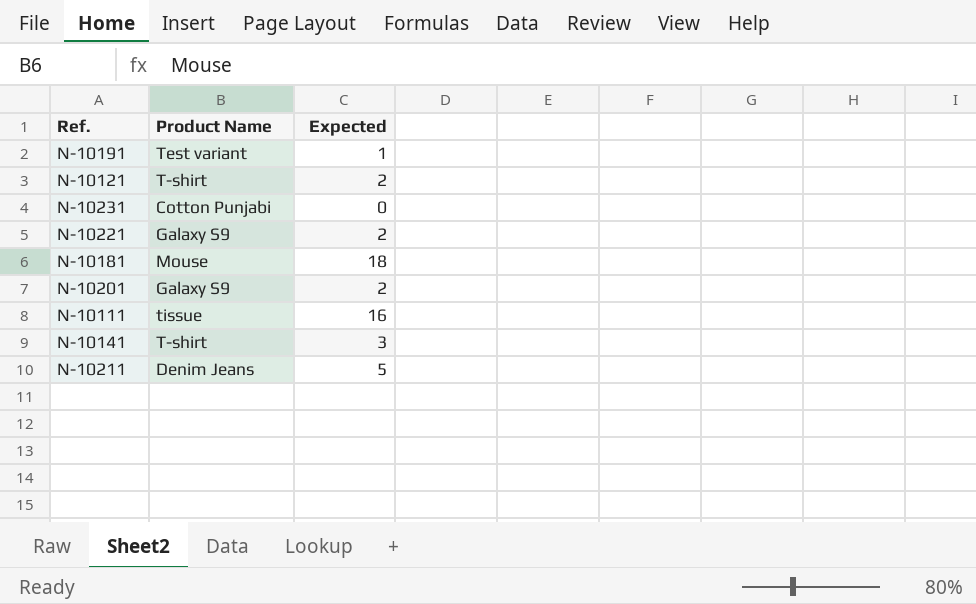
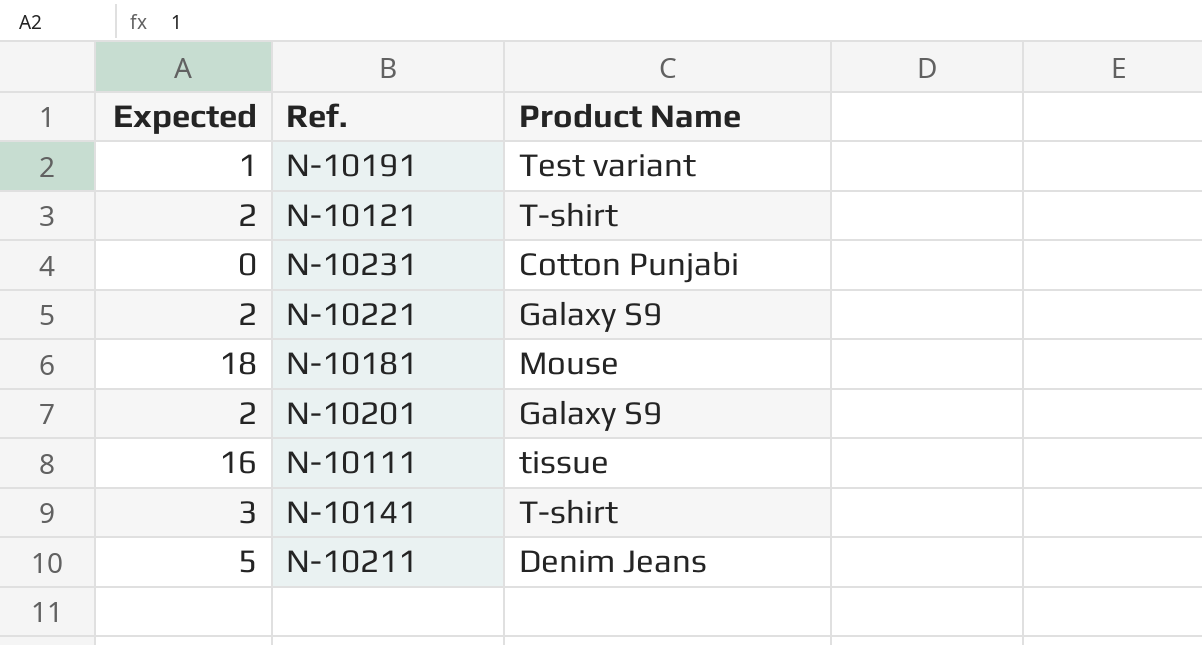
column Expected | position: 3 -> 1

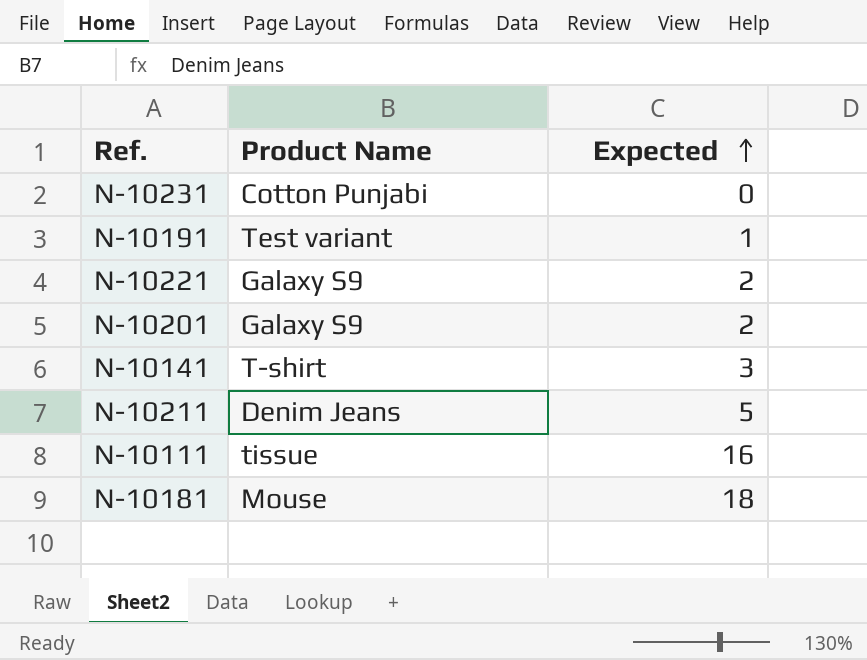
row order: none -> Expected ascending
column Expected | position: 1 -> 3
row N-10121: 2 | T-shirt -> none

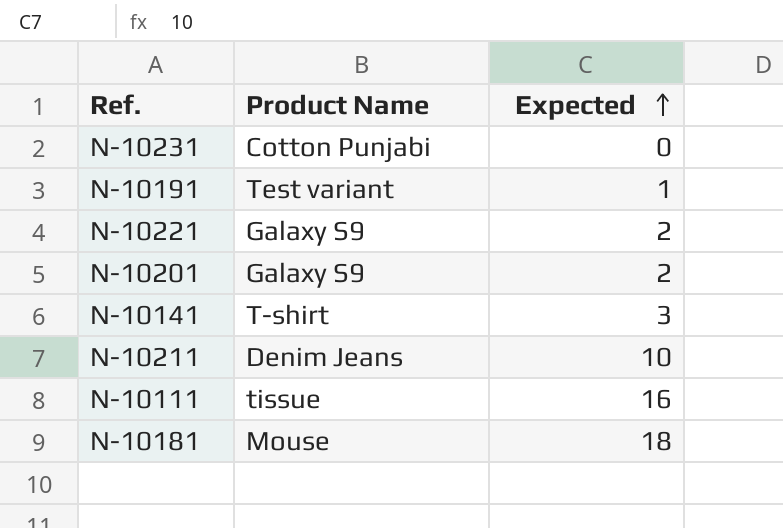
N-10211 | Expected: 5 -> 10

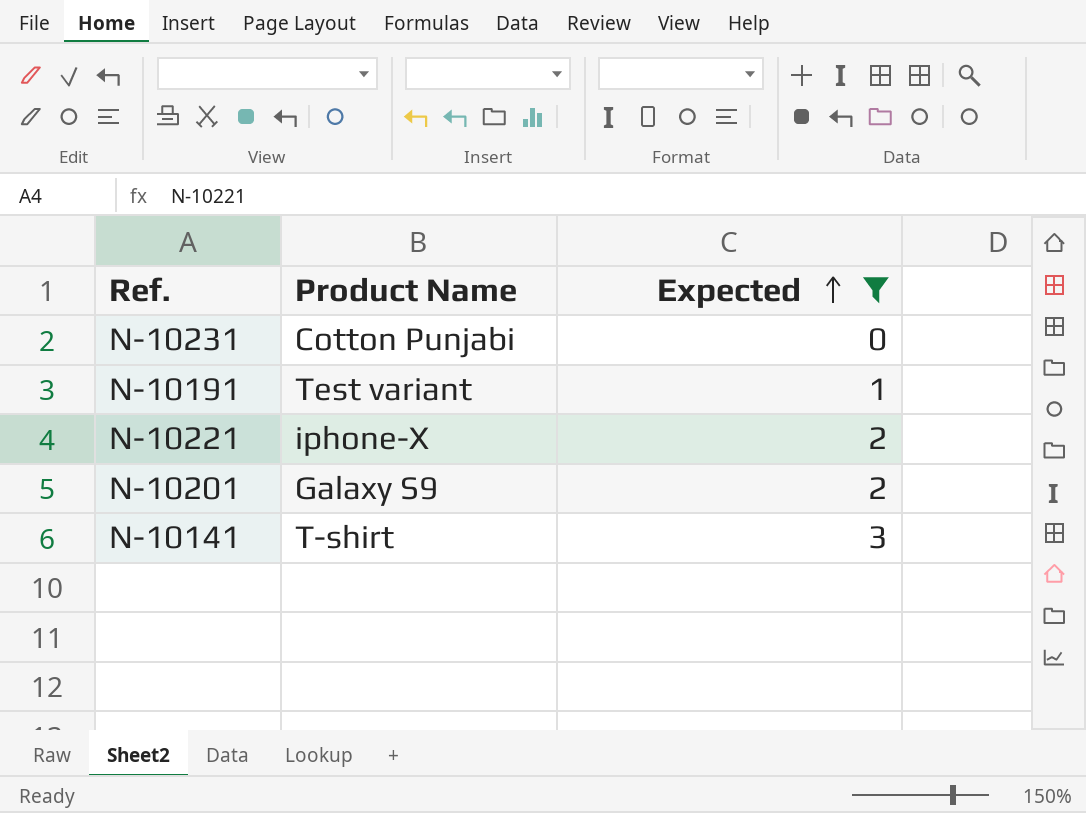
filter: none -> Expected <= 3
N-10221 | Product Name: Galaxy S9 -> iphone-X

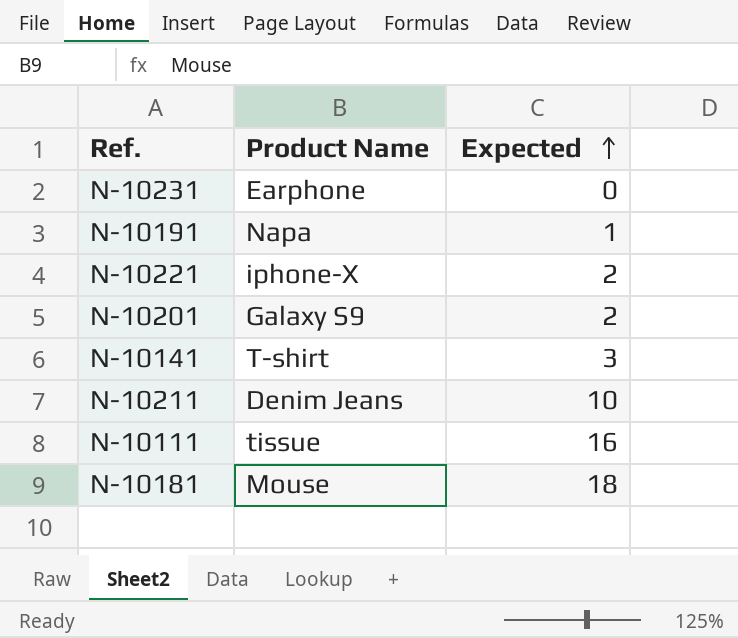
filter: Expected <= 3 -> none
N-10231 | Product Name: Cotton Punjabi -> Earphone
N-10191 | Product Name: Test variant -> Napa

